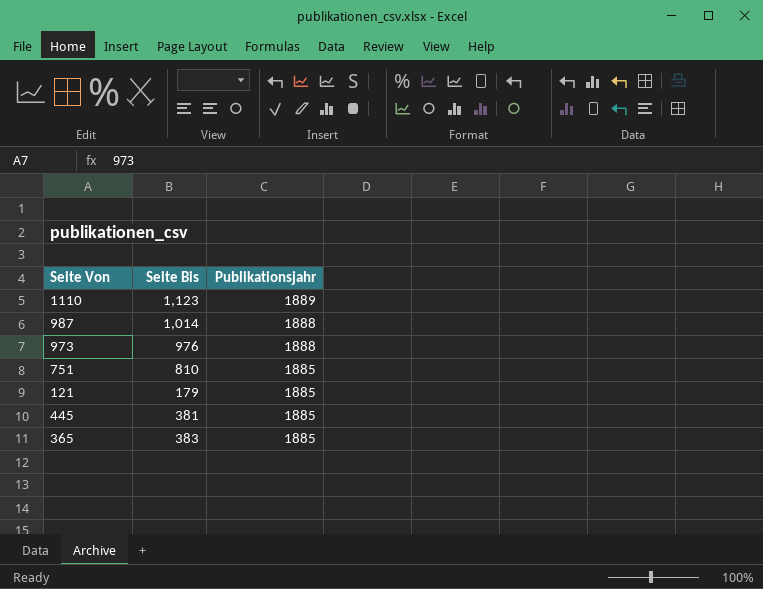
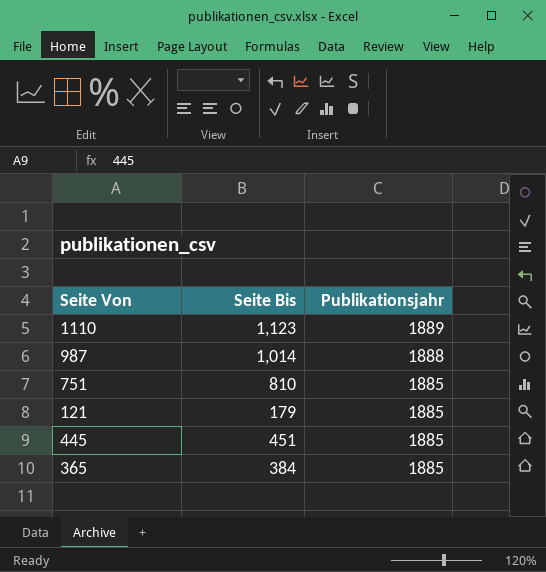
row 973: 976 | 1888 -> none
445 | Seite Bis: 381 -> 451
365 | Seite Bis: 383 -> 384

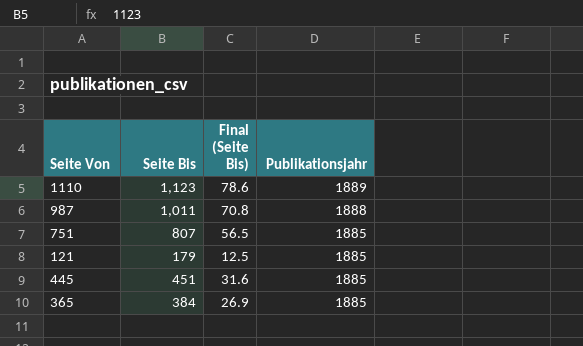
column Final (Seite Bis) | formula: none -> [Seite Bis] * 0.07
987 | Seite Bis: 1,014 -> 1,011
751 | Seite Bis: 810 -> 807

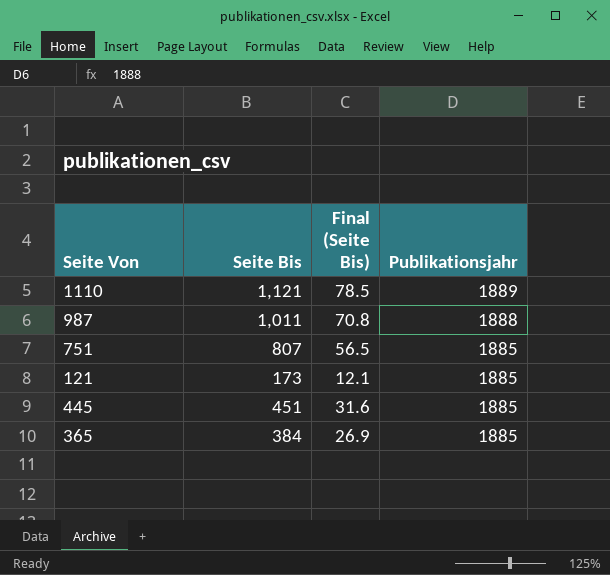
1110 | Seite Bis: 1,123 -> 1,121
1110 | Final (Seite Bis): 78.6 -> 78.5
121 | Seite Bis: 179 -> 173
121 | Final (Seite Bis): 12.5 -> 12.1

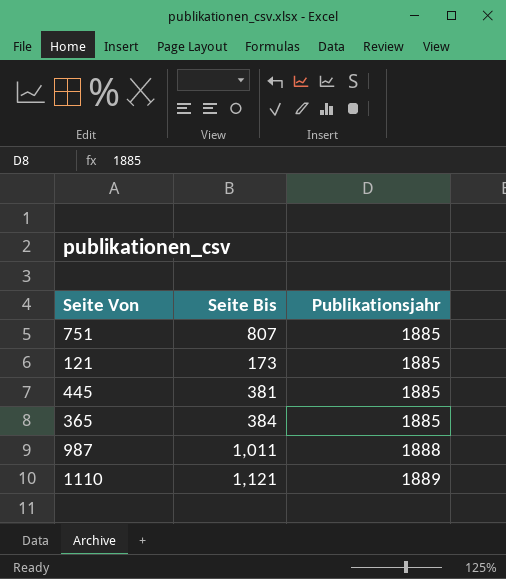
row order: Publikationsjahr descending -> Publikationsjahr ascending
column Final (Seite Bis) | formula: [Seite Bis] * 0.07 -> none
445 | Seite Bis: 451 -> 381

